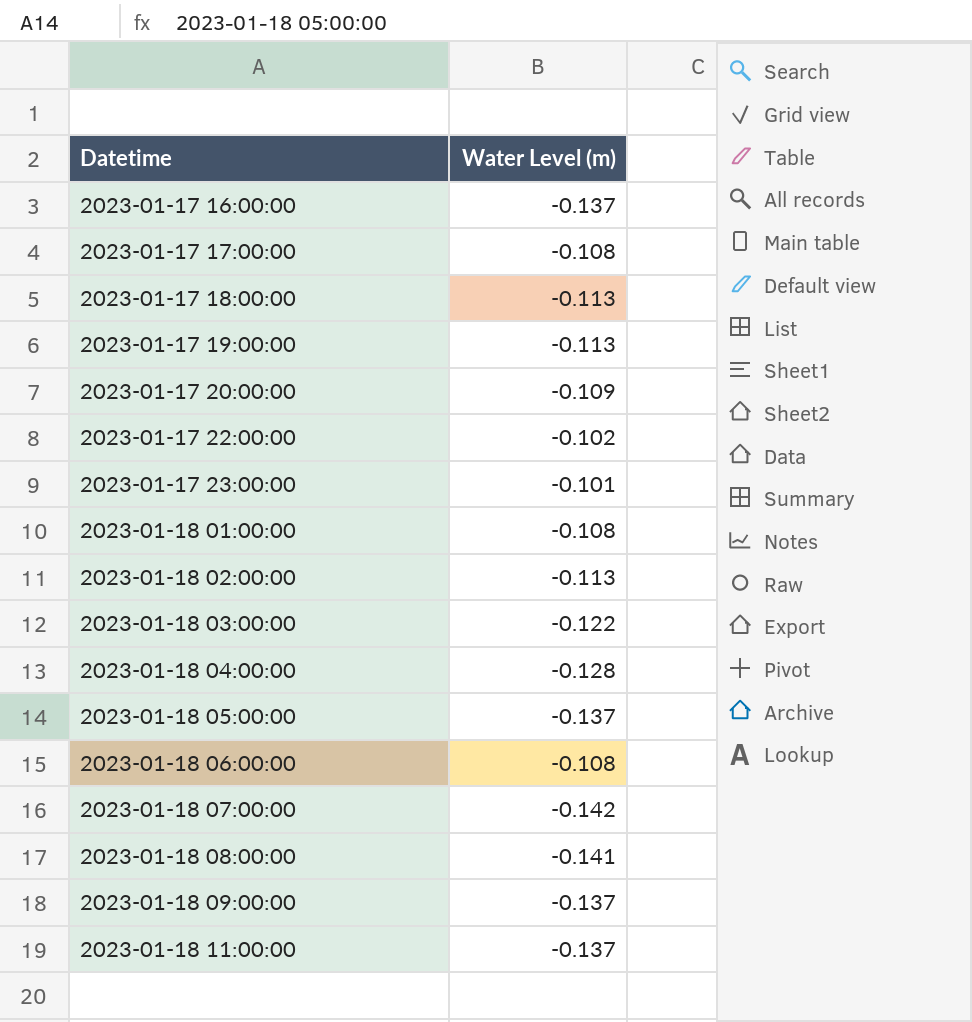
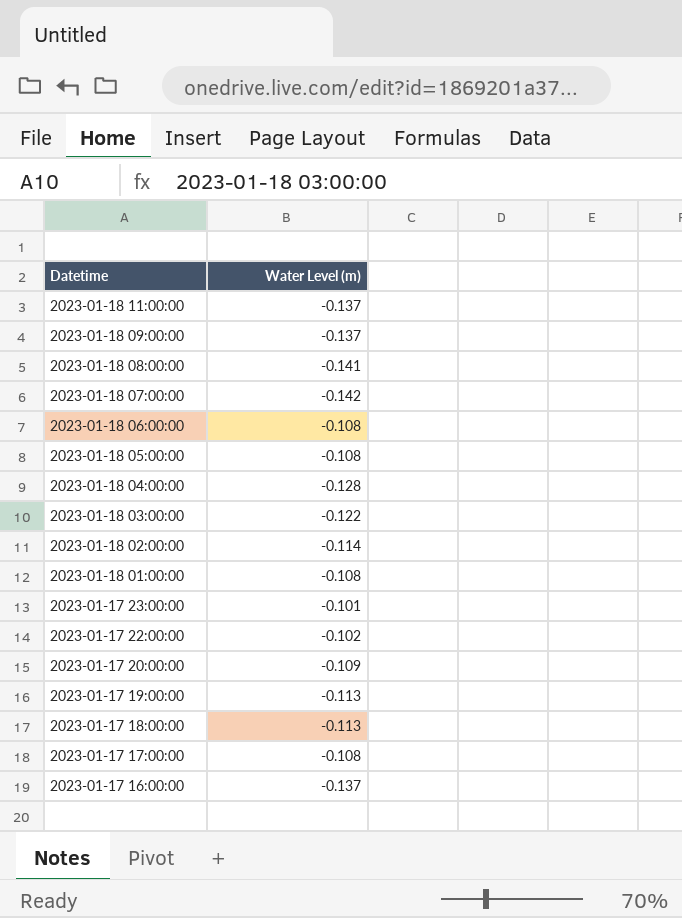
row order: Datetime ascending -> Datetime descending
2023-01-18 05:00:00 | Water Level (m): -0.137 -> -0.108
2023-01-18 02:00:00 | Water Level (m): -0.113 -> -0.114

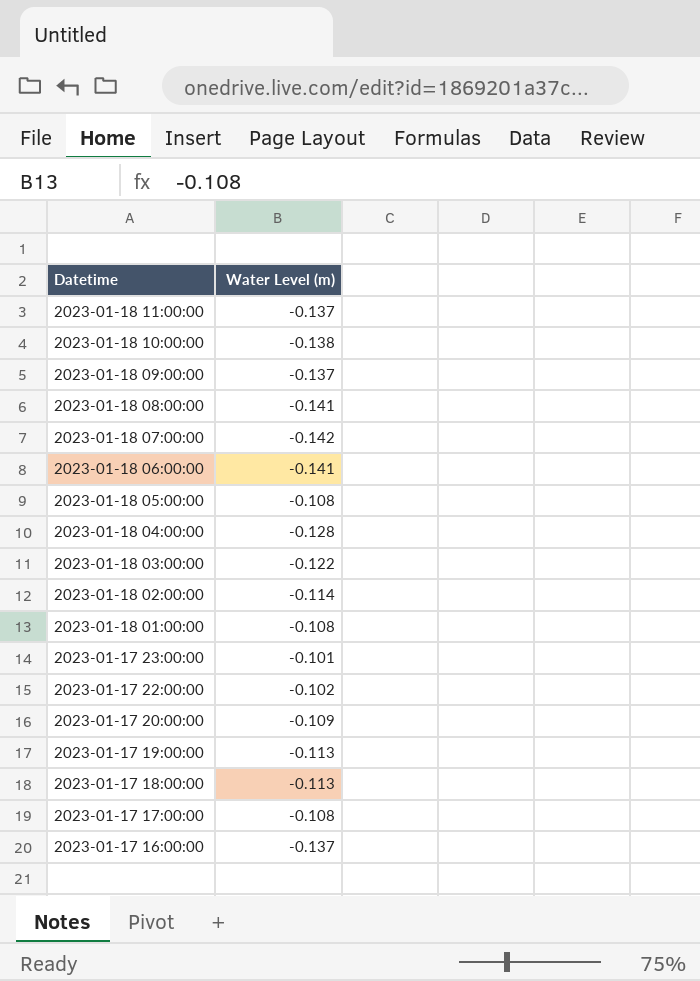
row 2023-01-18 10:00:00: none -> -0.138
2023-01-18 06:00:00 | Water Level (m): -0.108 -> -0.141

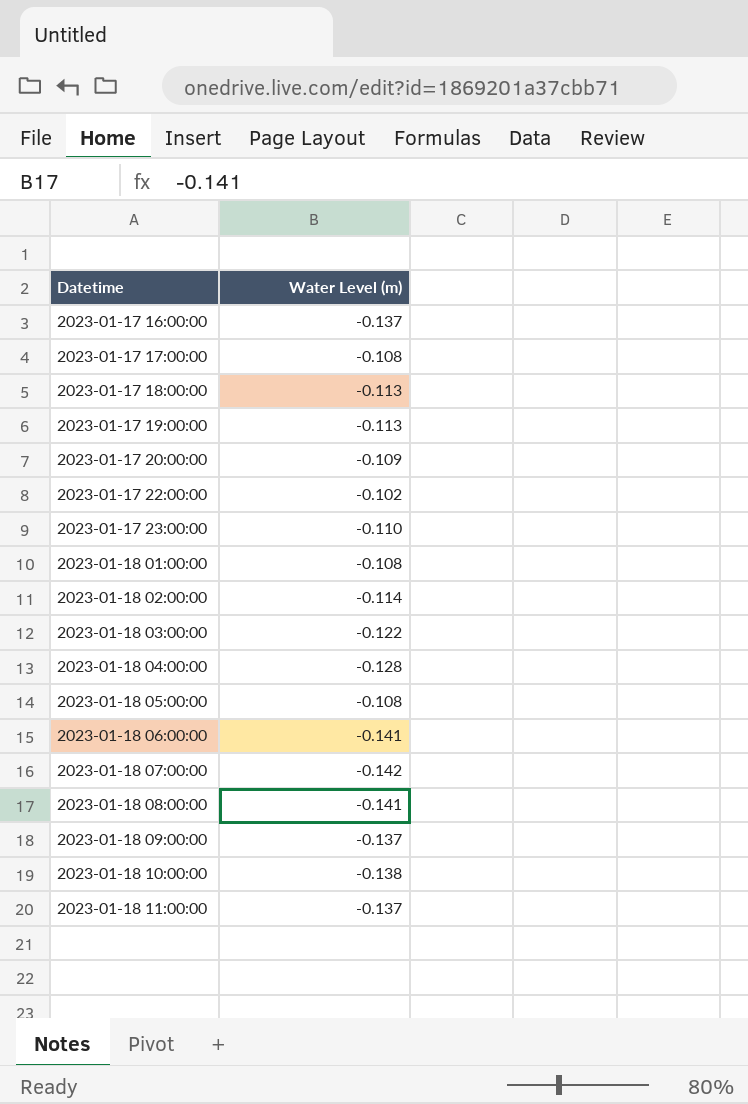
row order: Datetime descending -> Datetime ascending
2023-01-17 23:00:00 | Water Level (m): -0.101 -> -0.110

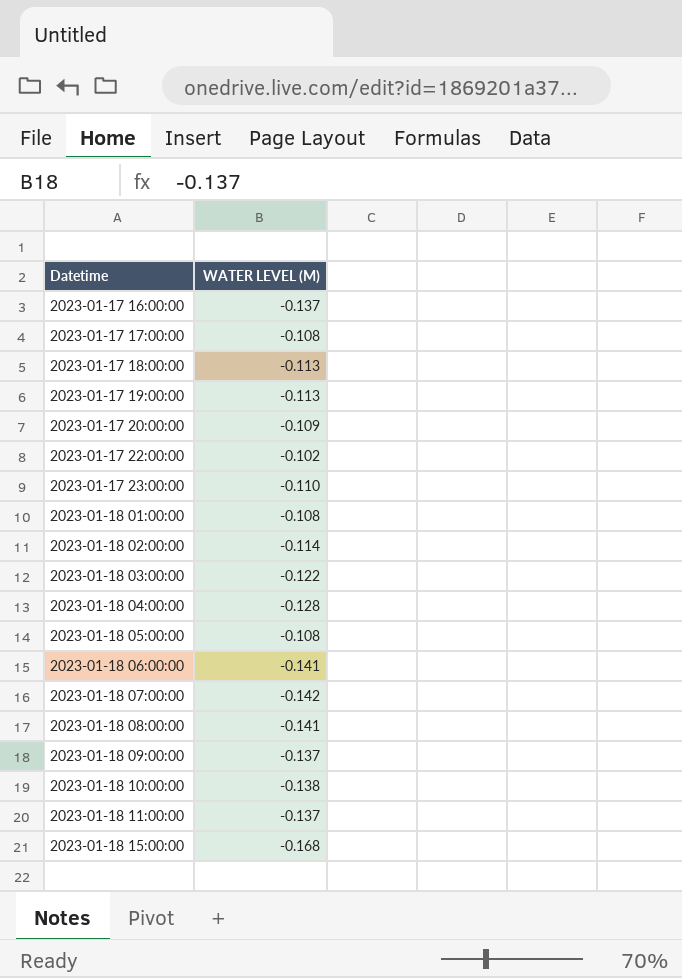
column name: Water Level (m) -> WATER LEVEL (M)
row 2023-01-18 15:00:00: none -> -0.168

